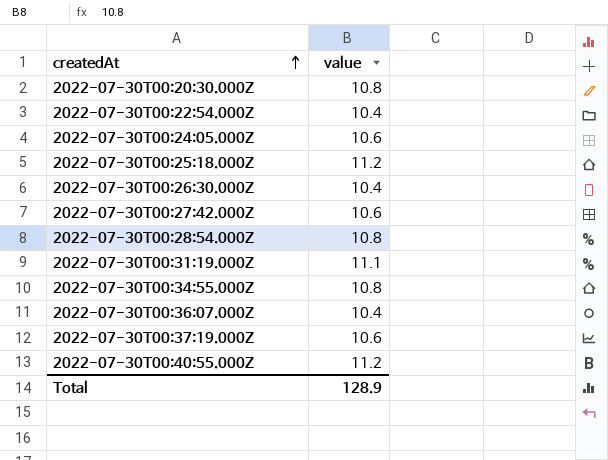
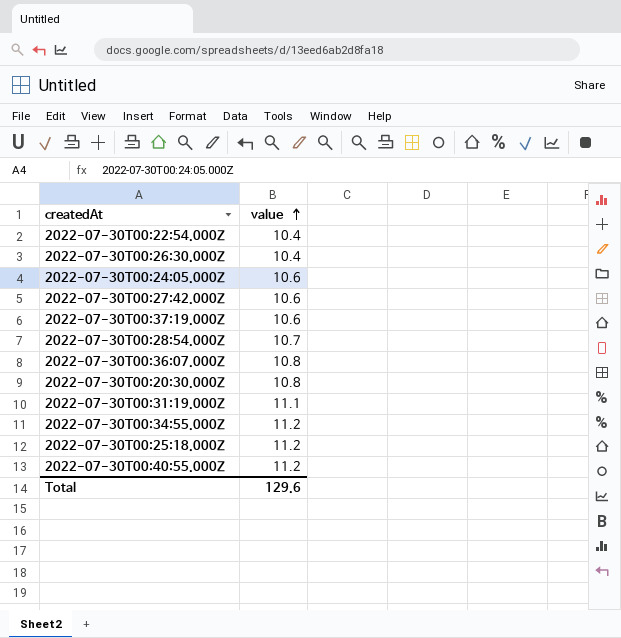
row order: createdAt ascending -> value ascending
2022-07-30T00:28:54.000Z | value: 10.8 -> 10.7
2022-07-30T00:36:07.000Z | value: 10.4 -> 10.8
2022-07-30T00:34:55.000Z | value: 10.8 -> 11.2
Total | value: 128.9 -> 129.6

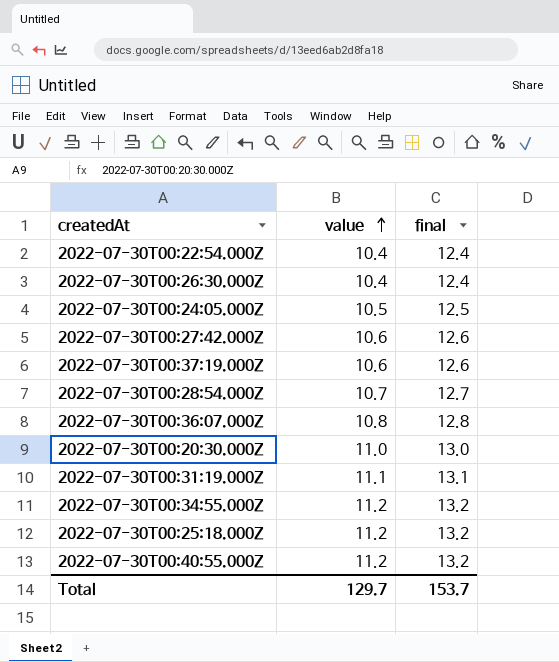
column final | formula: none -> [value] + 2
2022-07-30T00:24:05.000Z | value: 10.6 -> 10.5
2022-07-30T00:20:30.000Z | value: 10.8 -> 11.0
Total | value: 129.6 -> 129.7

